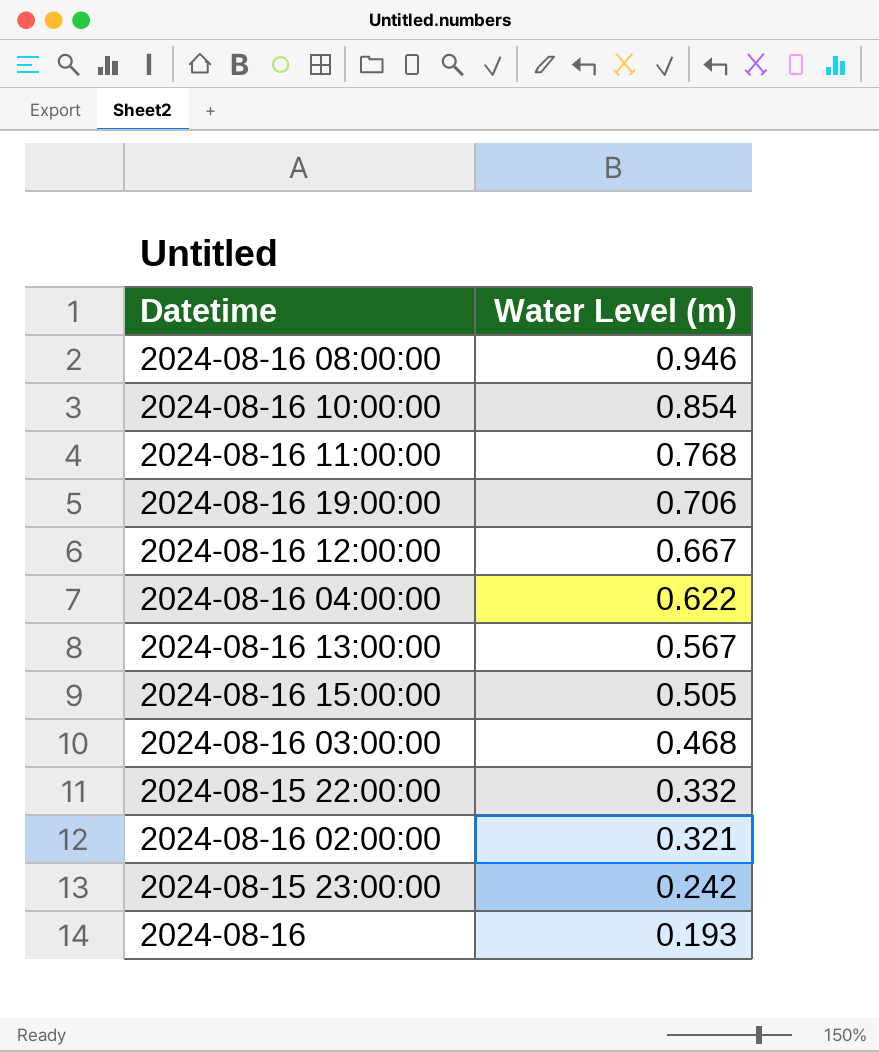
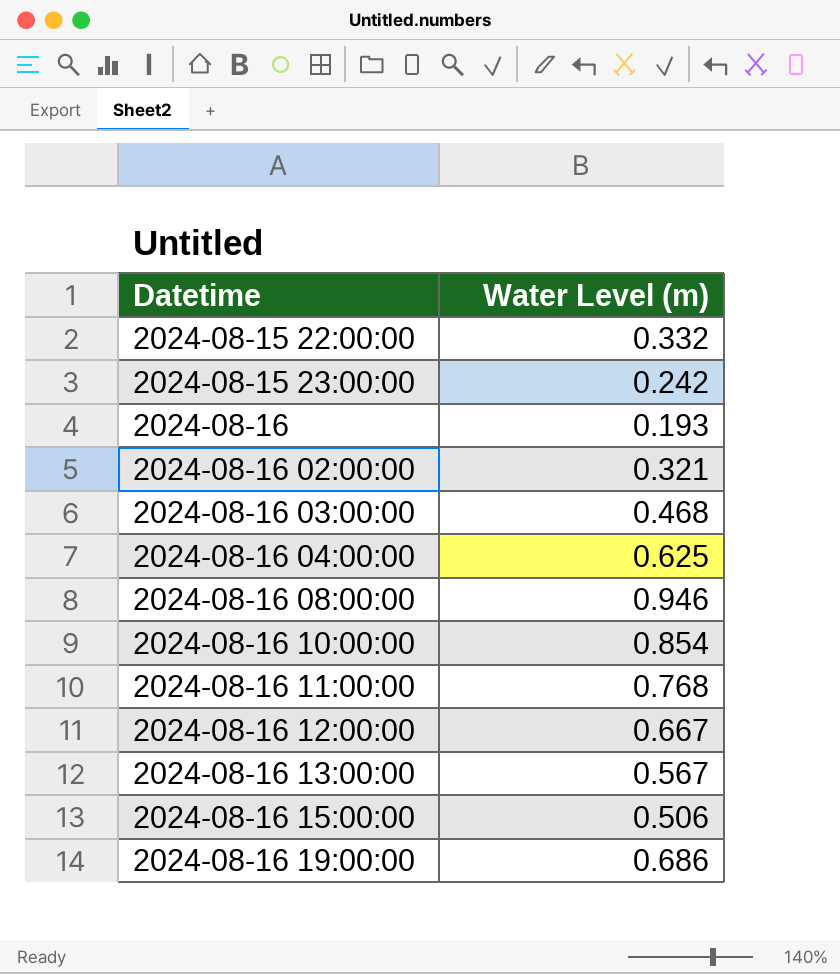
row order: Water Level (m) descending -> Datetime ascending
2024-08-16 04:00:00 | Water Level (m): 0.622 -> 0.625
2024-08-16 15:00:00 | Water Level (m): 0.505 -> 0.506
2024-08-16 19:00:00 | Water Level (m): 0.706 -> 0.686

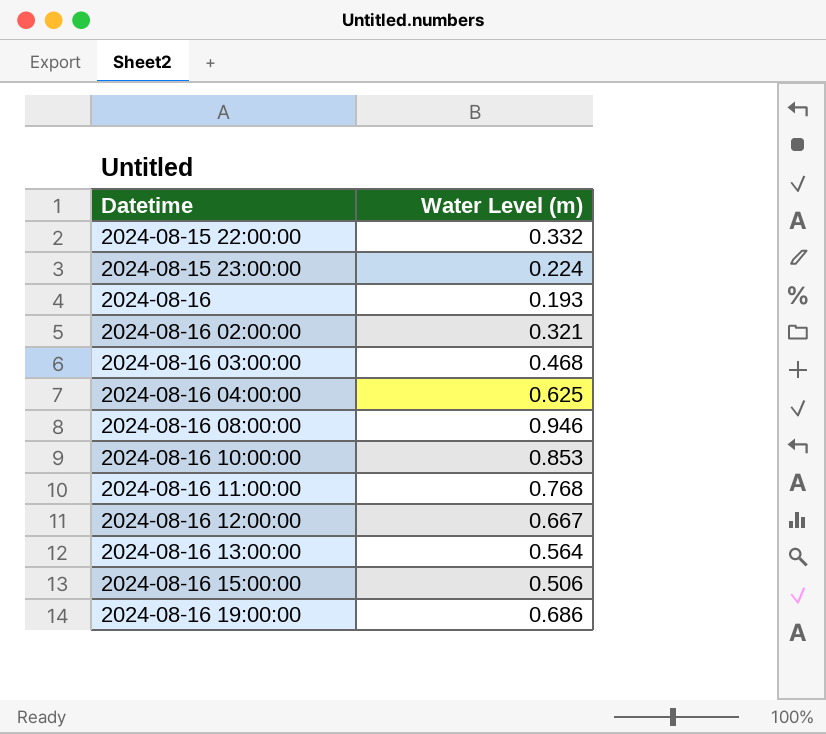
2024-08-15 23:00:00 | Water Level (m): 0.242 -> 0.224
2024-08-16 10:00:00 | Water Level (m): 0.854 -> 0.853
2024-08-16 13:00:00 | Water Level (m): 0.567 -> 0.564

